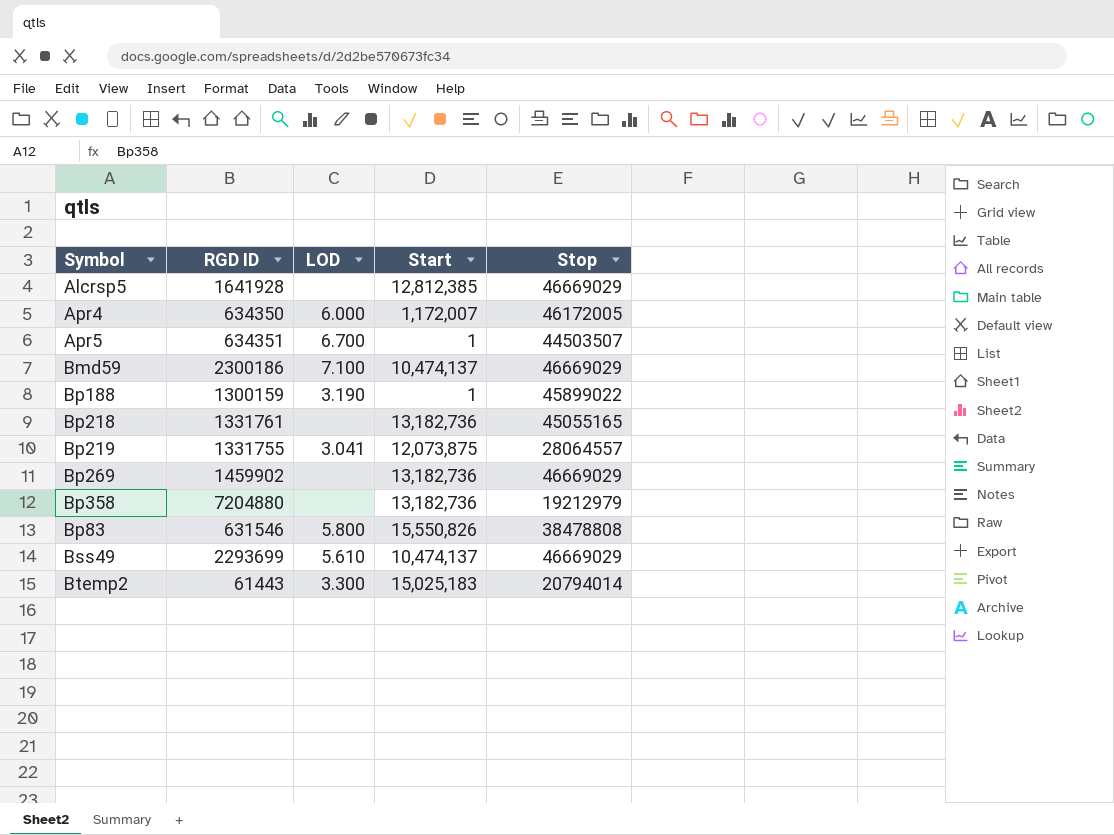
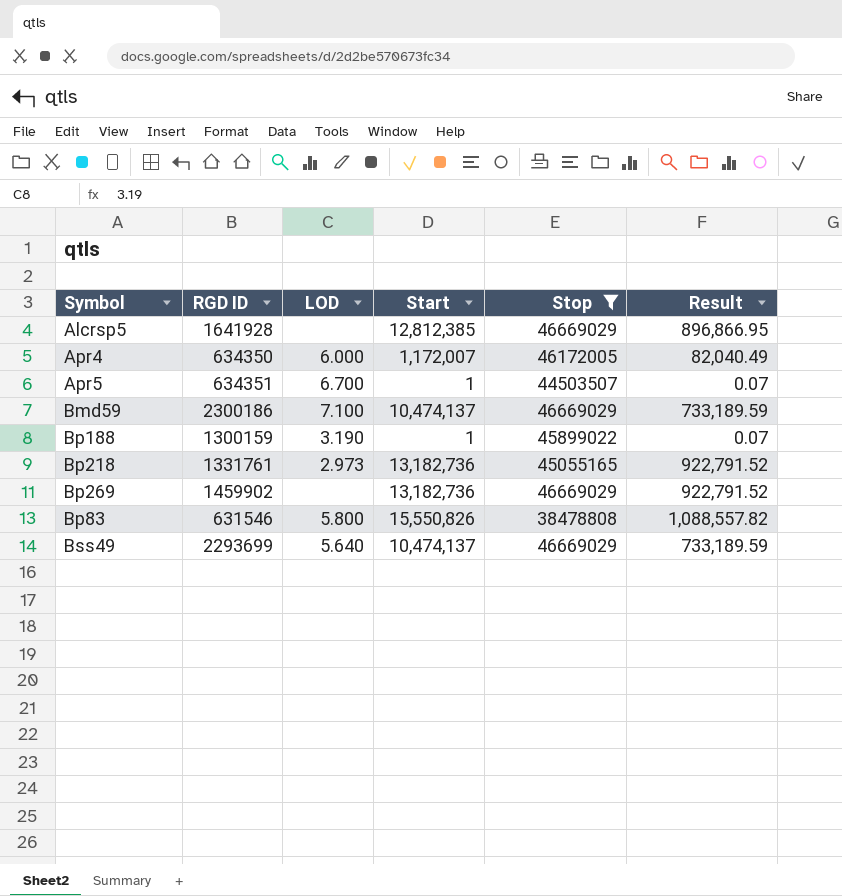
filter: none -> Stop >= 38478808
column Result | formula: none -> [Start] * 0.07
Bp218 | LOD: none -> 2.973
Bss49 | LOD: 5.610 -> 5.640

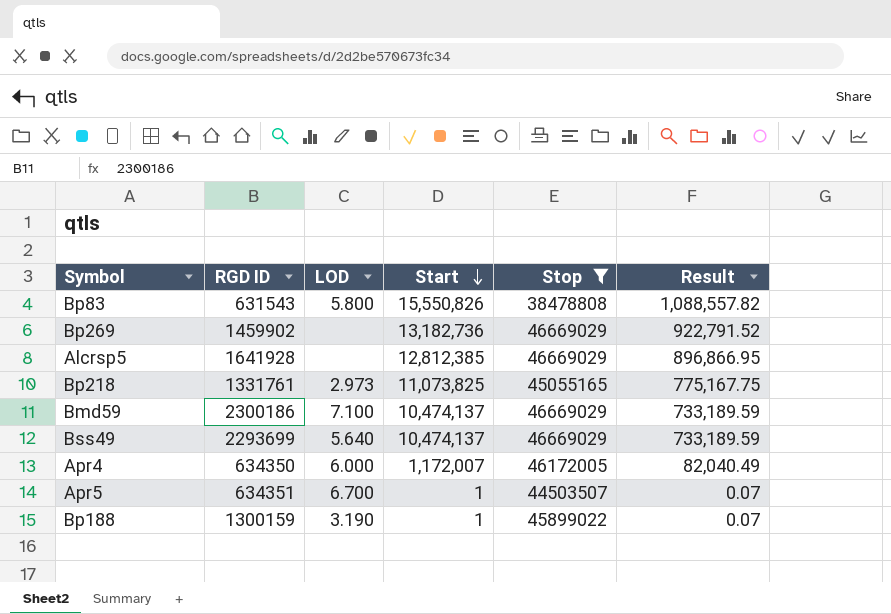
row order: none -> Start descending
Bp83 | RGD ID: 631546 -> 631543
Bp218 | Start: 13,182,736 -> 11,073,825
Bp218 | Result: 922,791.52 -> 775,167.75

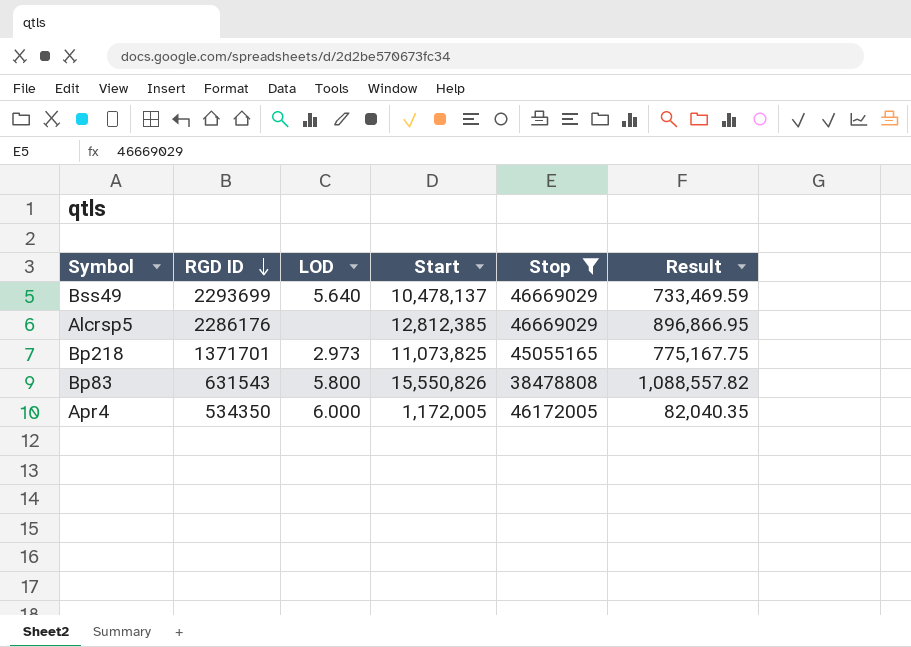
row order: Start descending -> RGD ID descending
row Bp269: 1459902 | none | 13,182,736 | 46669029 | 922,791.52 -> none
row Bmd59: 2300186 | 7.100 | 10,474,137 | 46669029 | 733,189.59 -> none
row Apr5: 634351 | 6.700 | 1 | 44503507 | 0.07 -> none
row Bp188: 1300159 | 3.190 | 1 | 45899022 | 0.07 -> none
Bss49 | Start: 10,474,137 -> 10,478,137
Bss49 | Result: 733,189.59 -> 733,469.59
Alcrsp5 | RGD ID: 1641928 -> 2286176
Bp218 | RGD ID: 1331761 -> 1371701
Apr4 | RGD ID: 634350 -> 534350
Apr4 | Start: 1,172,007 -> 1,172,005
Apr4 | Result: 82,040.49 -> 82,040.35

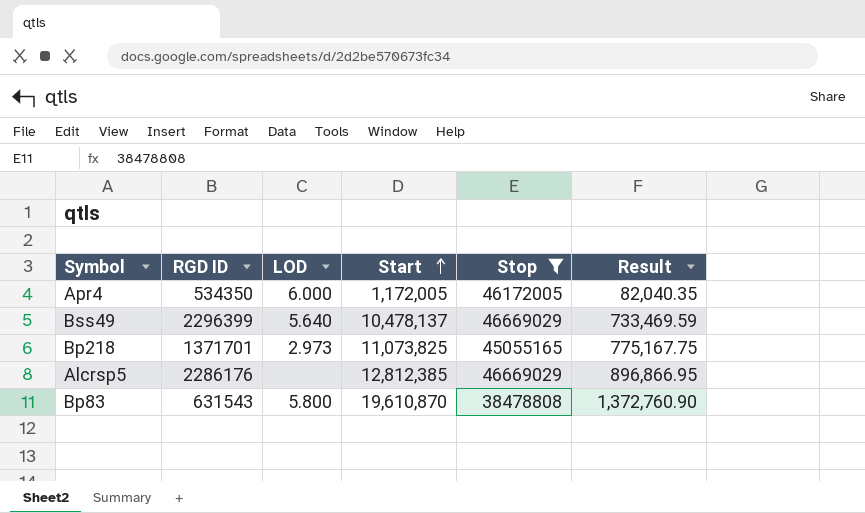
row order: RGD ID descending -> Start ascending
Bss49 | RGD ID: 2293699 -> 2296399
Bp83 | Start: 15,550,826 -> 19,610,870
Bp83 | Result: 1,088,557.82 -> 1,372,760.90

